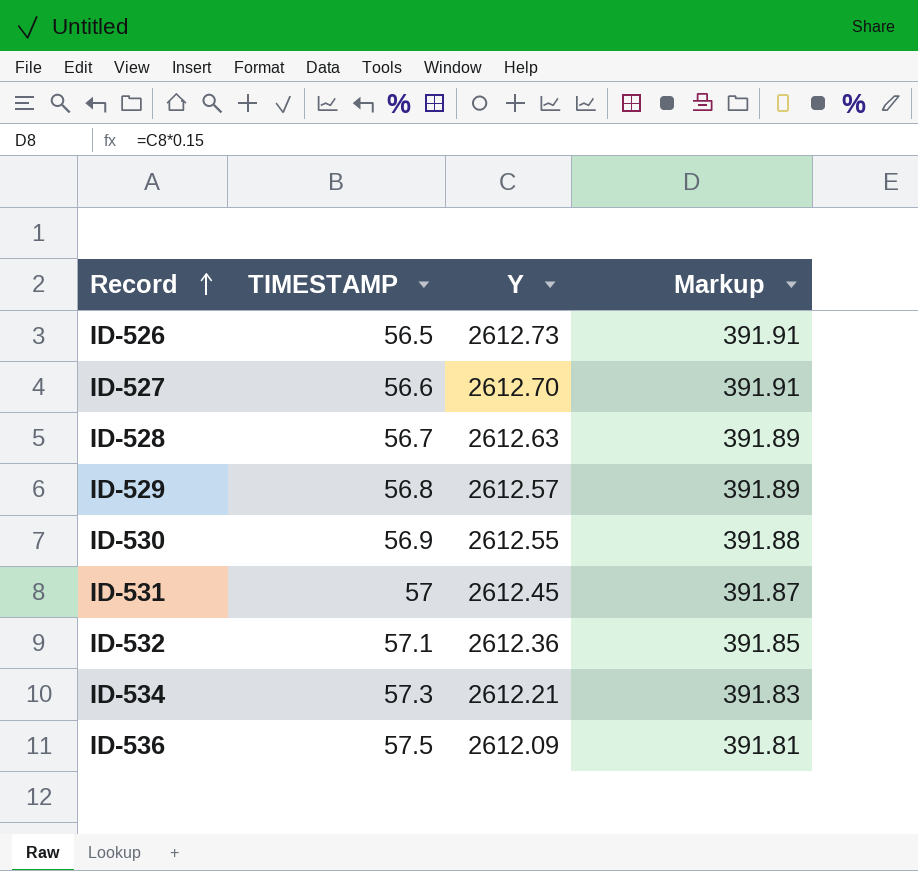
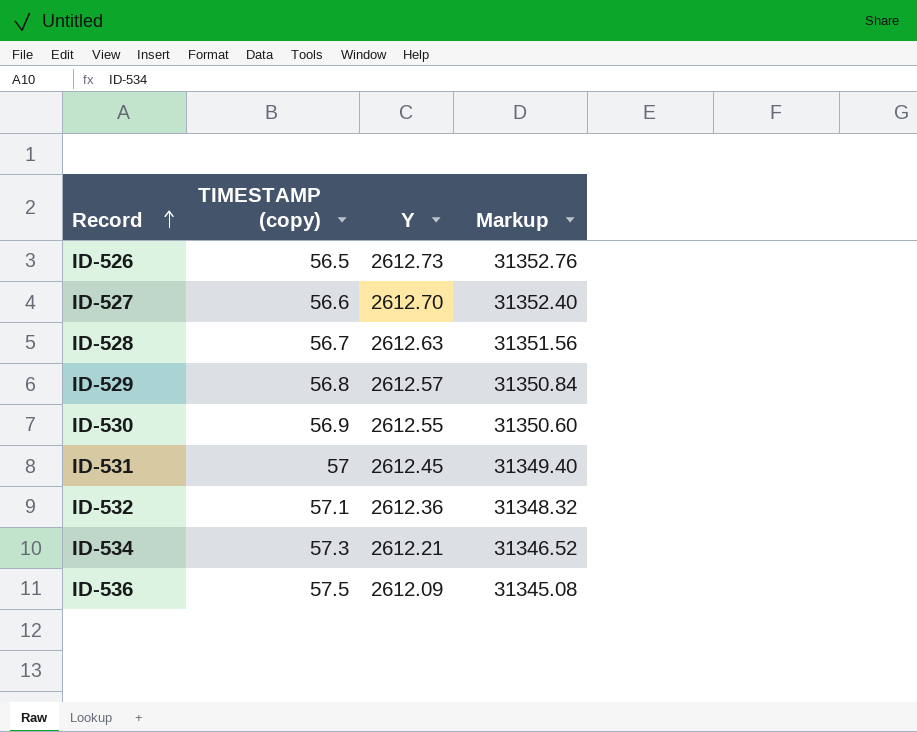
column name: TIMESTAMP -> TIMESTAMP (copy)
column Markup | formula: [Y] * 0.15 -> [Y] * 12

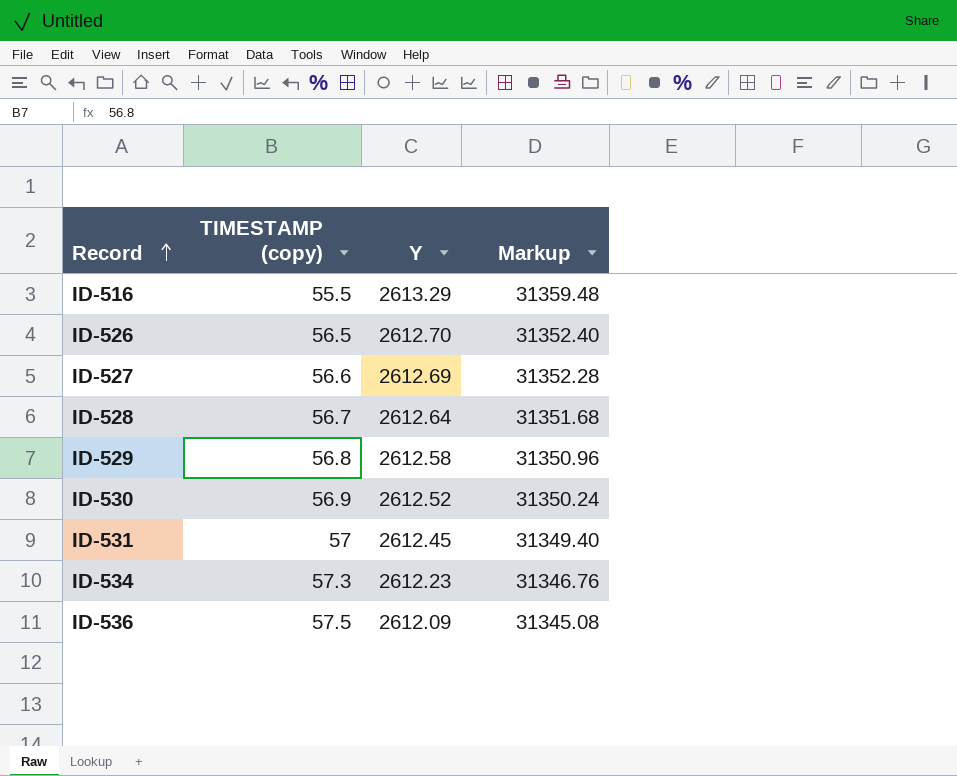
row ID-532: 57.1 | 2612.36 | 31348.32 -> none
row ID-516: none -> 55.5 | 2613.29 | 31359.48
ID-526 | Y: 2612.73 -> 2612.70
ID-526 | Markup: 31352.76 -> 31352.40
ID-527 | Y: 2612.70 -> 2612.69
ID-527 | Markup: 31352.40 -> 31352.28
ID-528 | Y: 2612.63 -> 2612.64
ID-528 | Markup: 31351.56 -> 31351.68
ID-529 | Y: 2612.57 -> 2612.58
ID-529 | Markup: 31350.84 -> 31350.96
ID-530 | Y: 2612.55 -> 2612.52
ID-530 | Markup: 31350.60 -> 31350.24
ID-534 | Y: 2612.21 -> 2612.23
ID-534 | Markup: 31346.52 -> 31346.76

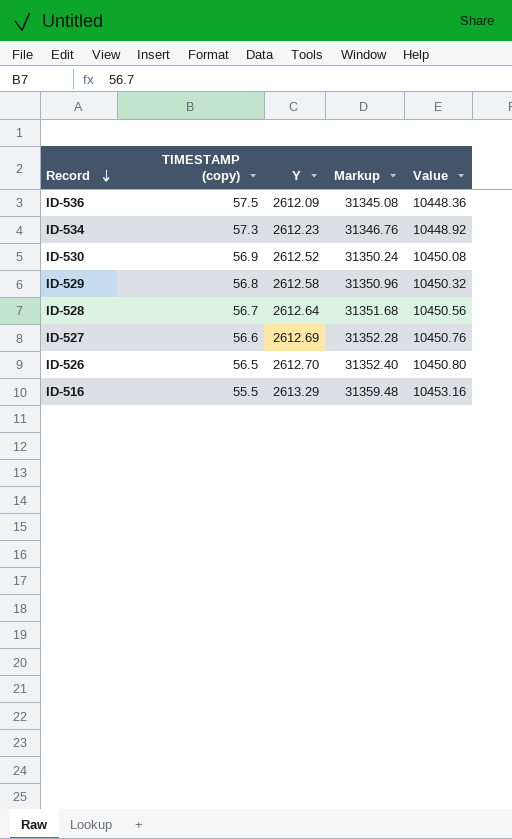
row order: Record ascending -> Record descending
column Value | formula: none -> [Y] * 4
row ID-531: 57 | 2612.45 | 31349.40 -> none

